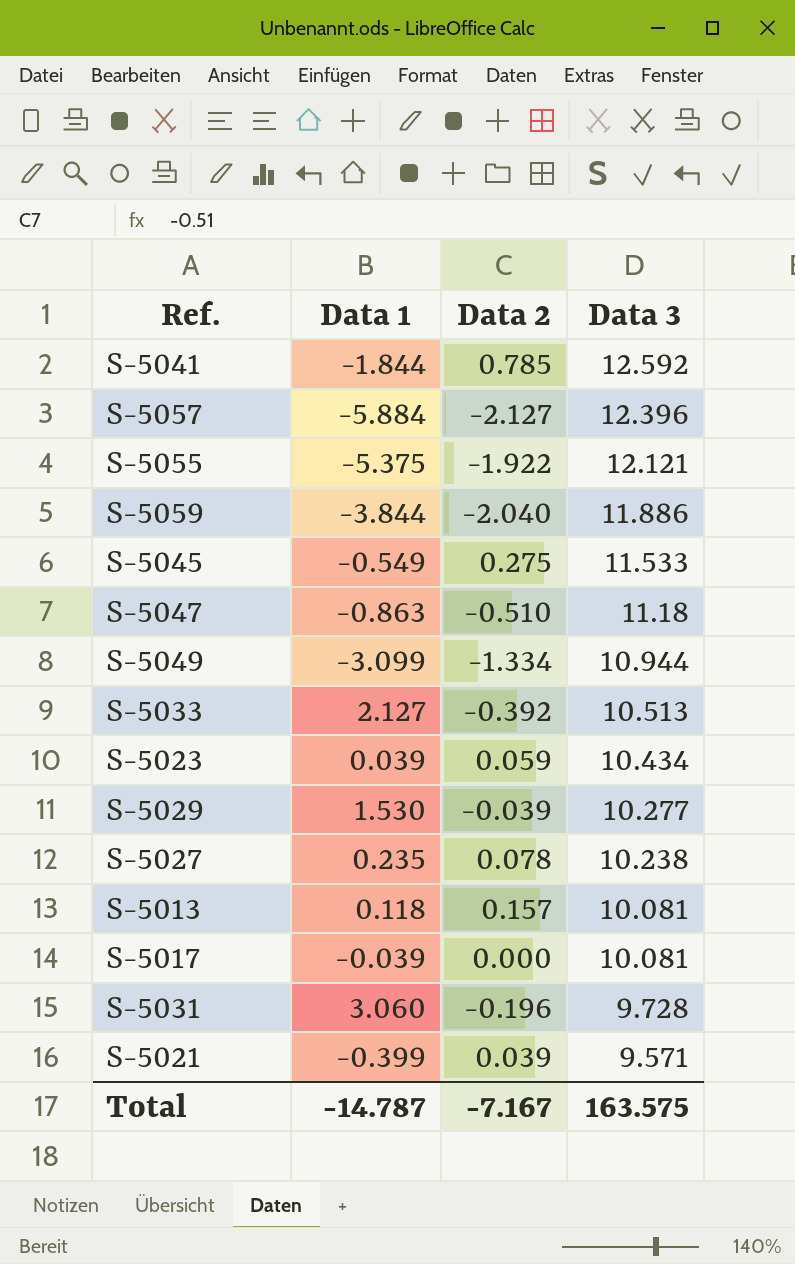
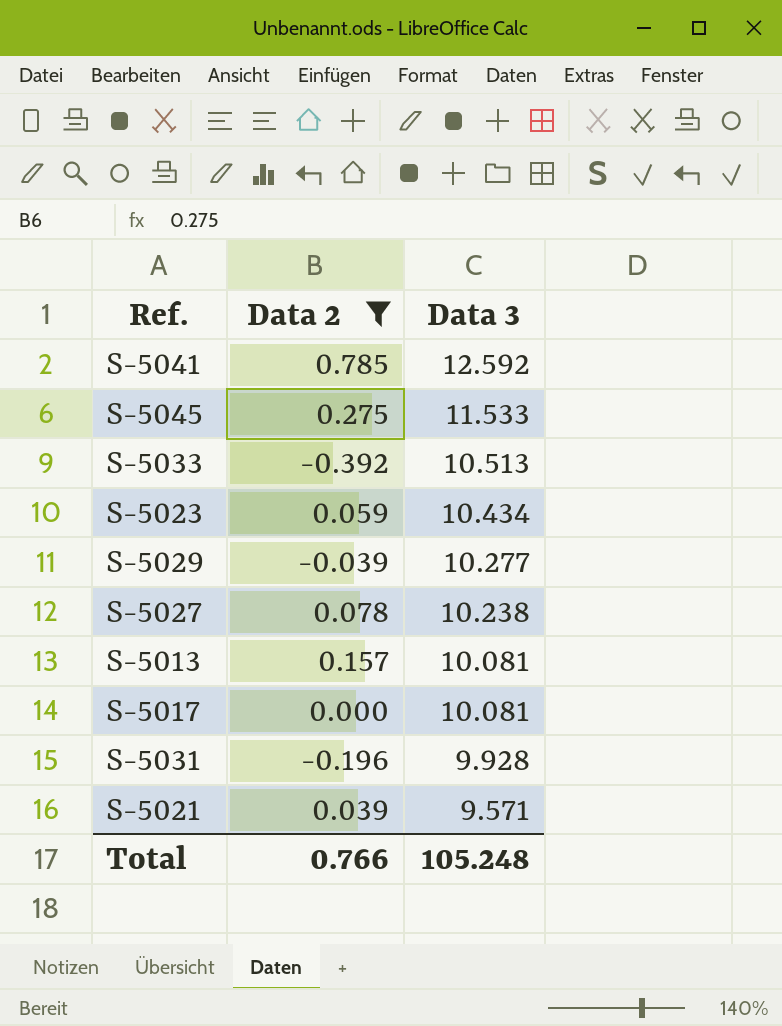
filter: none -> Data 2 >= -0.392
column Data 1 | position: 2 -> none
S-5031 | Data 3: 9.728 -> 9.928
Total | Data 2: -7.167 -> 0.766
Total | Data 3: 163.575 -> 105.248

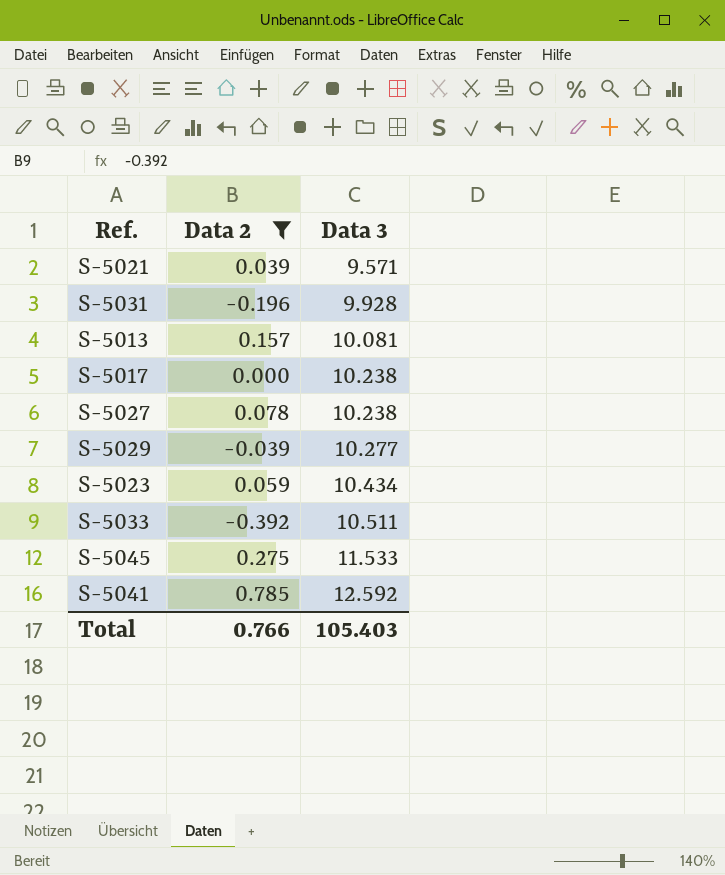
row order: Data 3 descending -> Data 3 ascending
S-5017 | Data 3: 10.081 -> 10.238
S-5033 | Data 3: 10.513 -> 10.511
Total | Data 3: 105.248 -> 105.403

